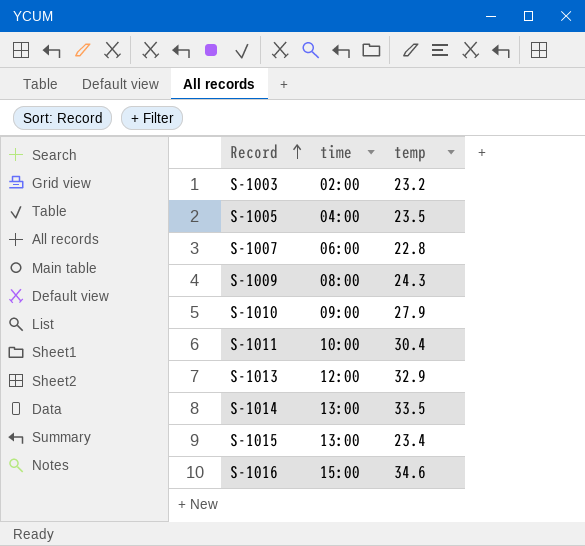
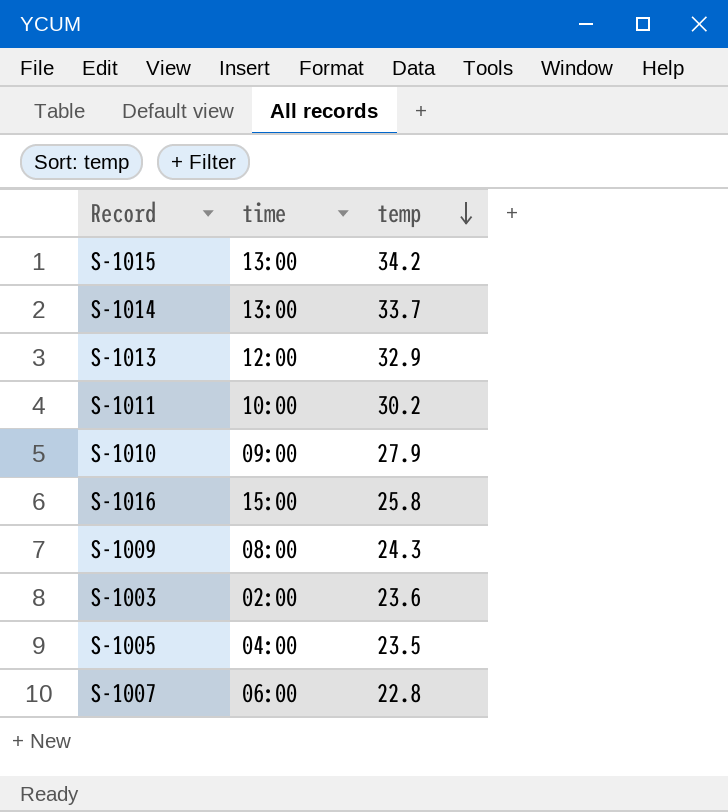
row order: Record ascending -> temp descending
S-1015 | temp: 23.4 -> 34.2
S-1014 | temp: 33.5 -> 33.7
S-1011 | temp: 30.4 -> 30.2
S-1016 | temp: 34.6 -> 25.8
S-1003 | temp: 23.2 -> 23.6

